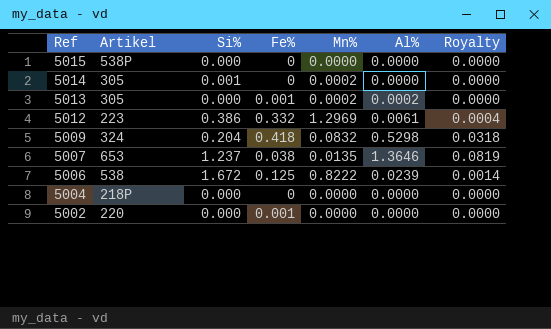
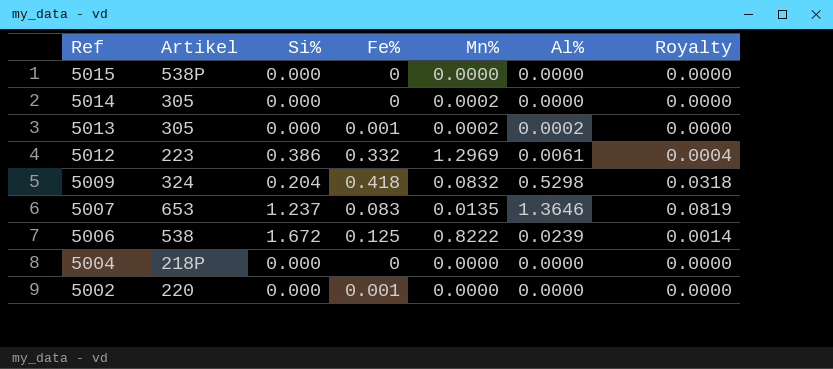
5014 | Si%: 0.001 -> 0.000
5007 | Fe%: 0.038 -> 0.083

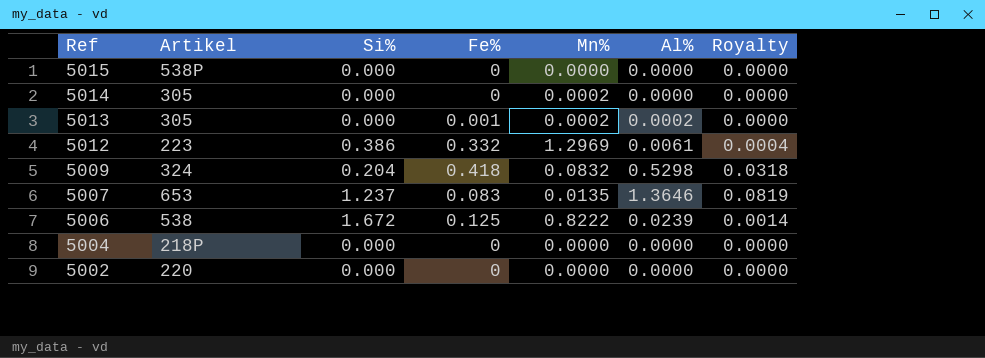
5002 | Fe%: 0.001 -> 0

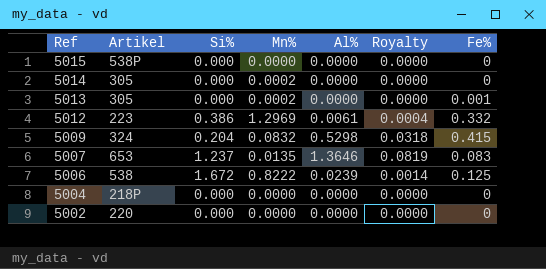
column Fe% | position: 4 -> 7
5013 | Al%: 0.0002 -> 0.0000
5009 | Fe%: 0.418 -> 0.415

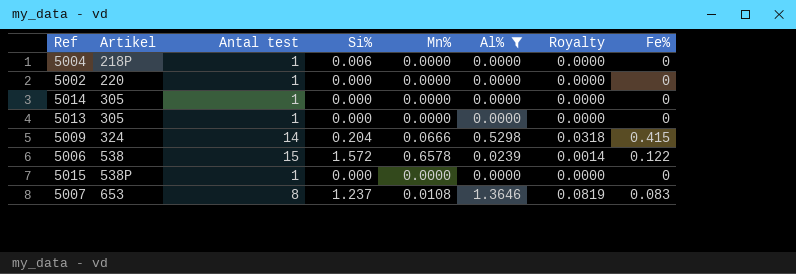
filter: none -> Al% != 0.0061
row order: Ref descending -> Artikel ascending
column Antal test | position: none -> 3
5004 | Si%: 0.000 -> 0.006
5014 | Mn%: 0.0002 -> 0.0000
5013 | Mn%: 0.0002 -> 0.0000
5013 | Fe%: 0.001 -> 0
5009 | Mn%: 0.0832 -> 0.0666
5006 | Si%: 1.672 -> 1.572
5006 | Mn%: 0.8222 -> 0.6578
5006 | Fe%: 0.125 -> 0.122
5007 | Mn%: 0.0135 -> 0.0108

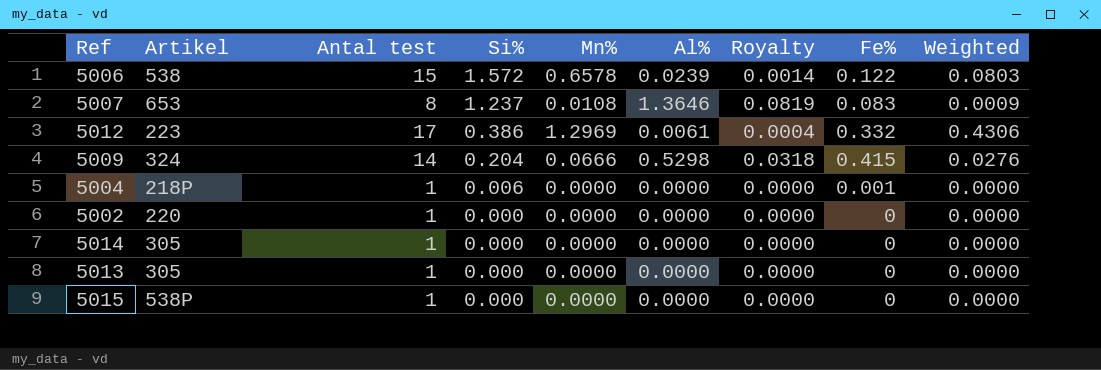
filter: Al% != 0.0061 -> none
row order: Artikel ascending -> Si% descending
column Weighted | formula: none -> [Mn%] * [Fe%]
5004 | Fe%: 0 -> 0.001

